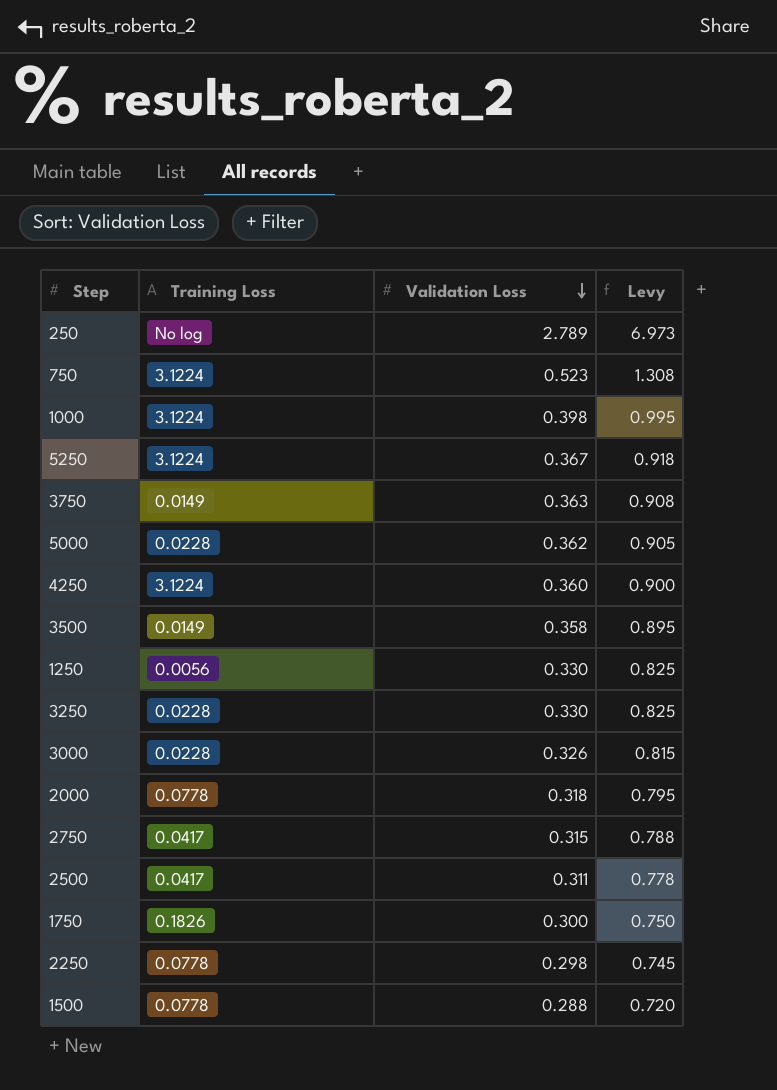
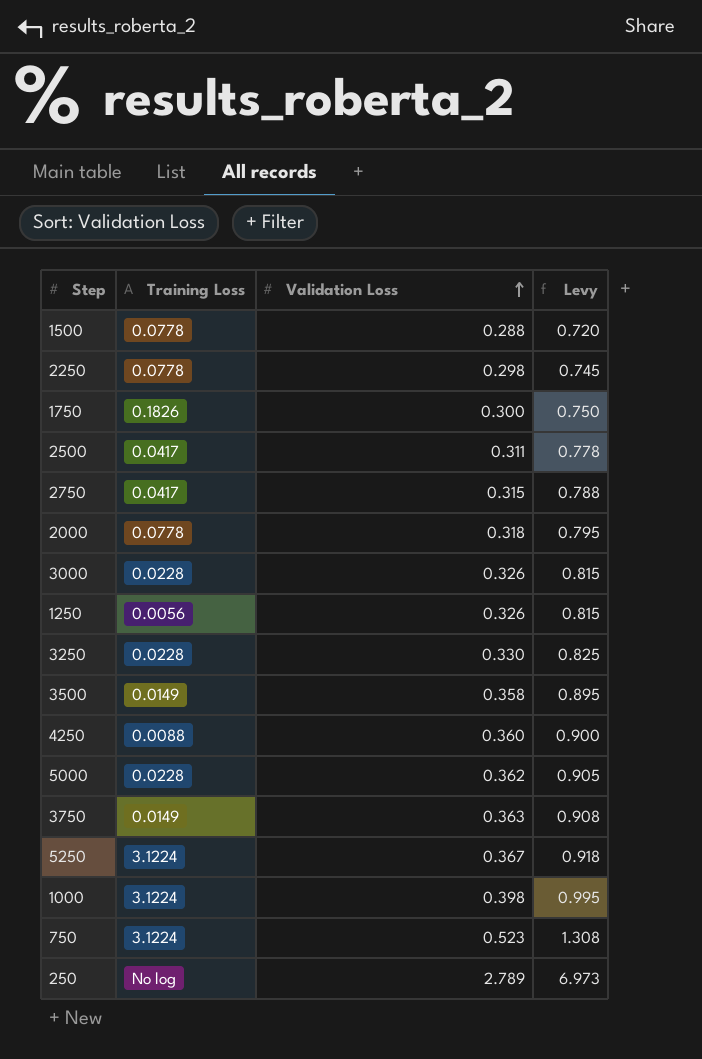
row order: Validation Loss descending -> Validation Loss ascending
1250 | Validation Loss: 0.330 -> 0.326
1250 | Levy: 0.825 -> 0.815
4250 | Training Loss: 3.1224 -> 0.0088

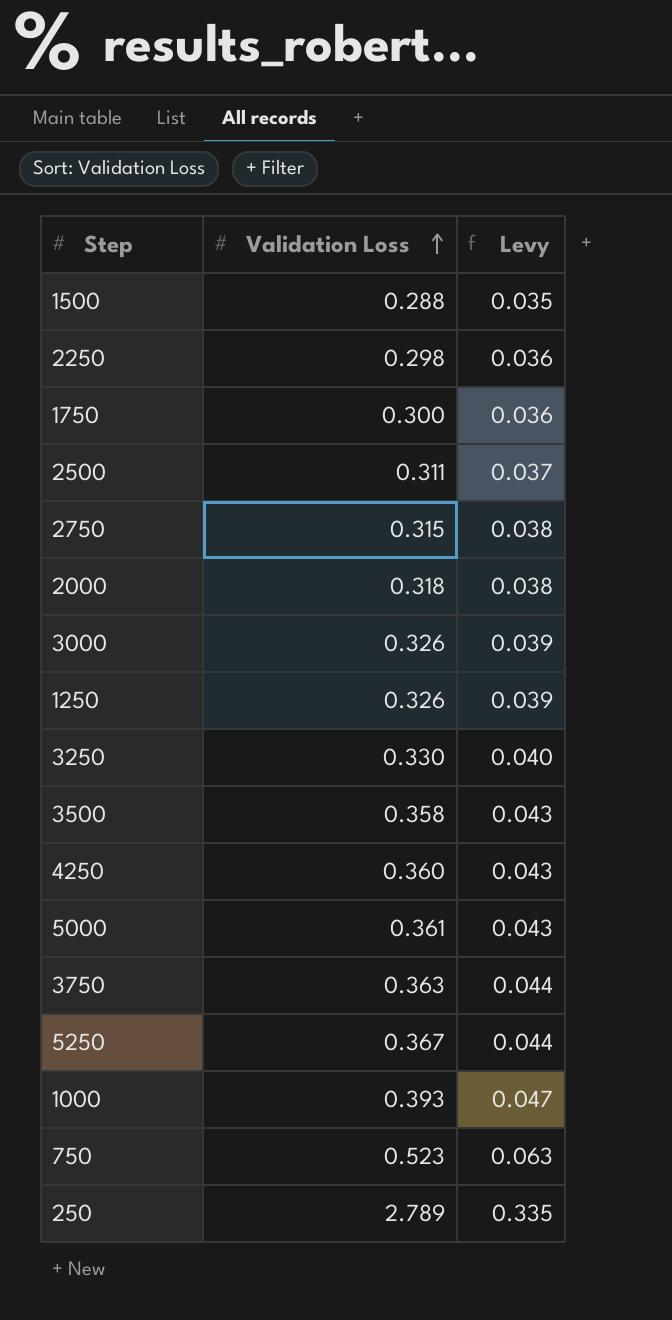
column Training Loss | position: 2 -> none
column Levy | formula: [Validation Loss] * 2.5 -> [Validation Loss] * 0.12
5000 | Validation Loss: 0.362 -> 0.361
1000 | Validation Loss: 0.398 -> 0.393

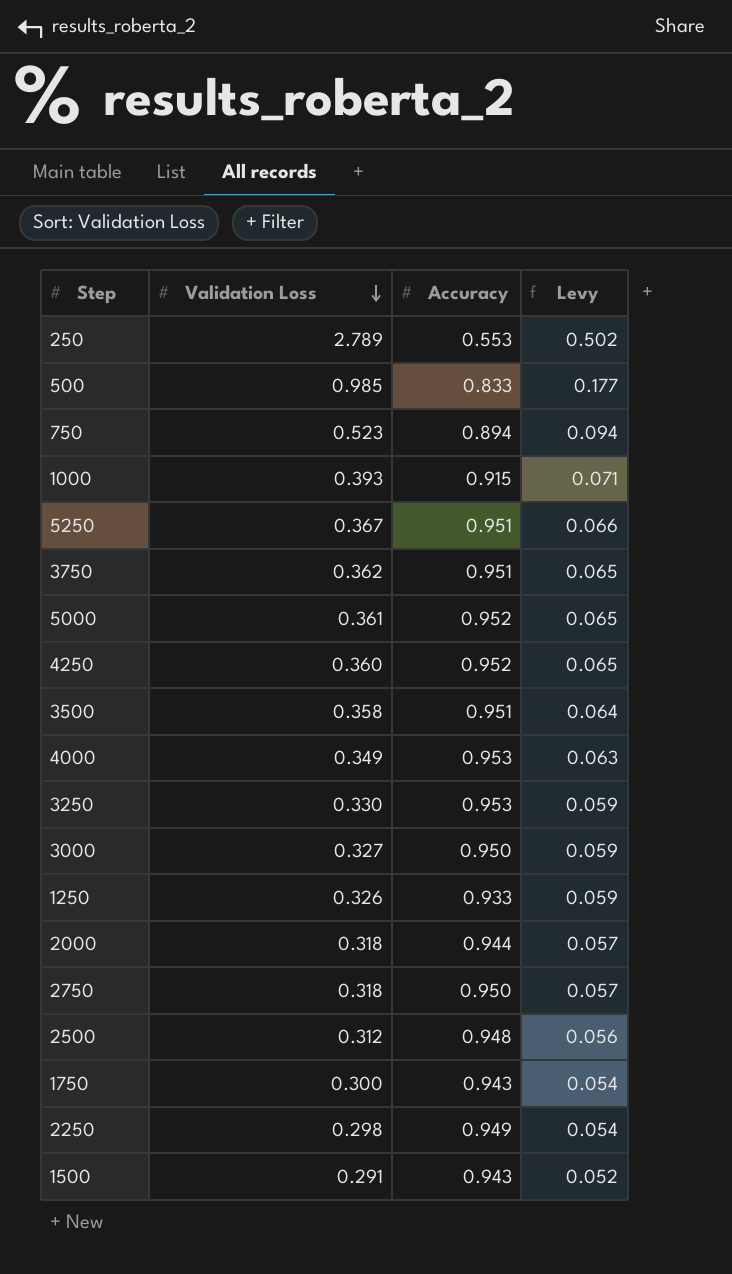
row order: Validation Loss ascending -> Validation Loss descending
column Accuracy | position: none -> 3
column Levy | formula: [Validation Loss] * 0.12 -> [Validation Loss] * 0.18
row 500: none -> 0.985 | 0.833 | 0.177
3750 | Validation Loss: 0.363 -> 0.362
row 4000: none -> 0.349 | 0.953 | 0.063
3000 | Validation Loss: 0.326 -> 0.327
2750 | Validation Loss: 0.315 -> 0.318
2500 | Validation Loss: 0.311 -> 0.312
1500 | Validation Loss: 0.288 -> 0.291

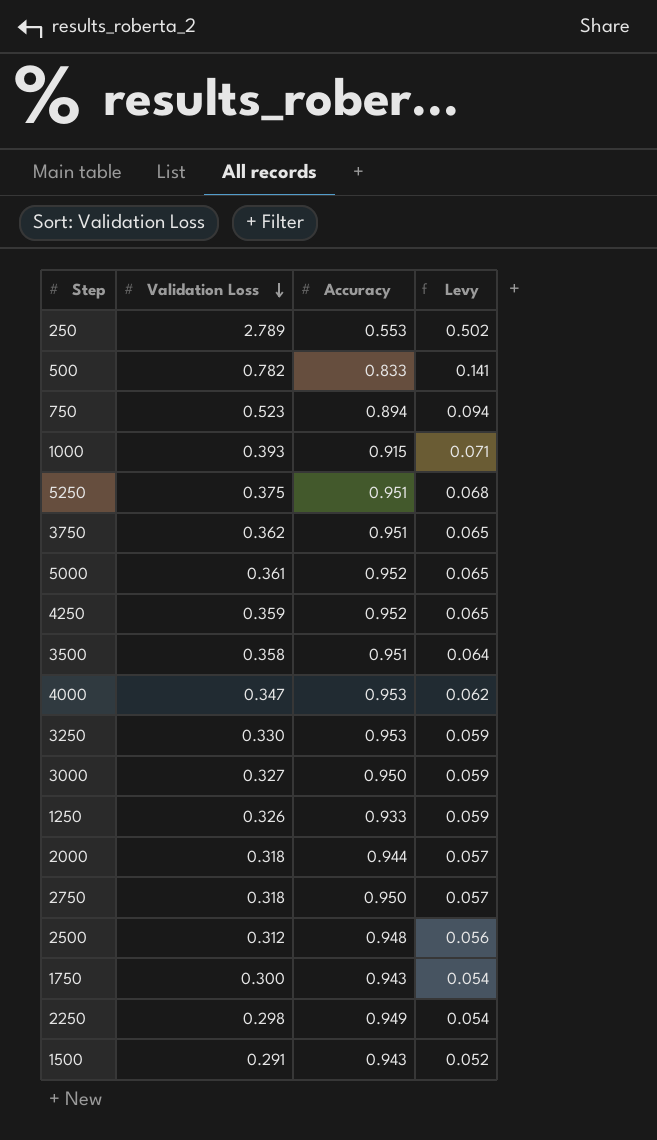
500 | Validation Loss: 0.985 -> 0.782
500 | Levy: 0.177 -> 0.141
5250 | Validation Loss: 0.367 -> 0.375
5250 | Levy: 0.066 -> 0.068
4250 | Validation Loss: 0.360 -> 0.359
4000 | Validation Loss: 0.349 -> 0.347
4000 | Levy: 0.063 -> 0.062

